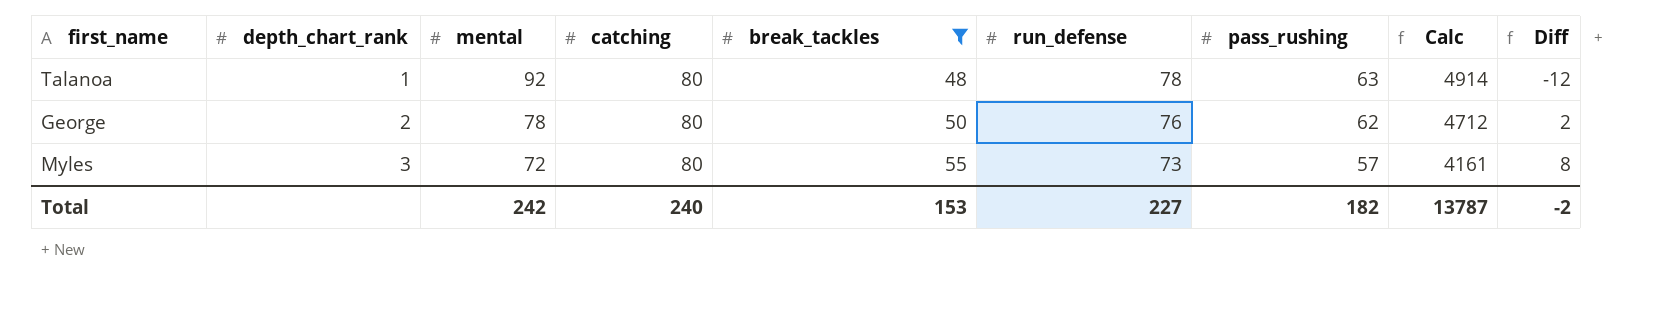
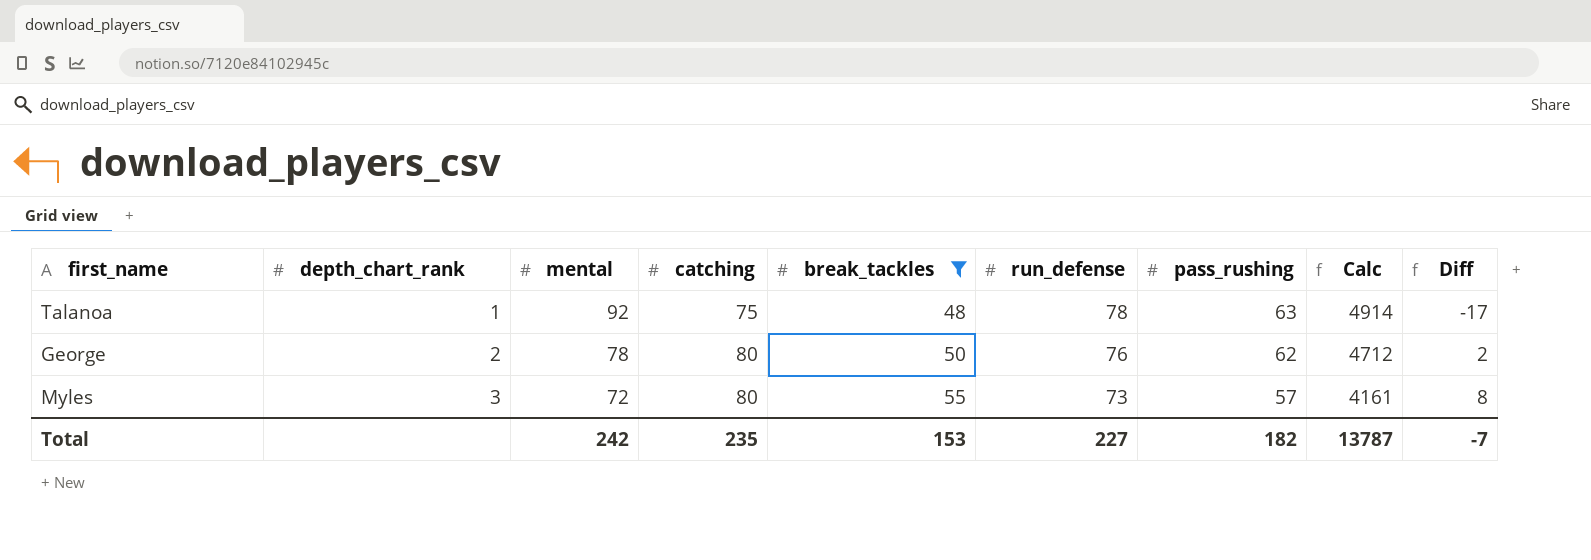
Talanoa | catching: 80 -> 75
Talanoa | Diff: -12 -> -17
Total | catching: 240 -> 235
Total | Diff: -2 -> -7

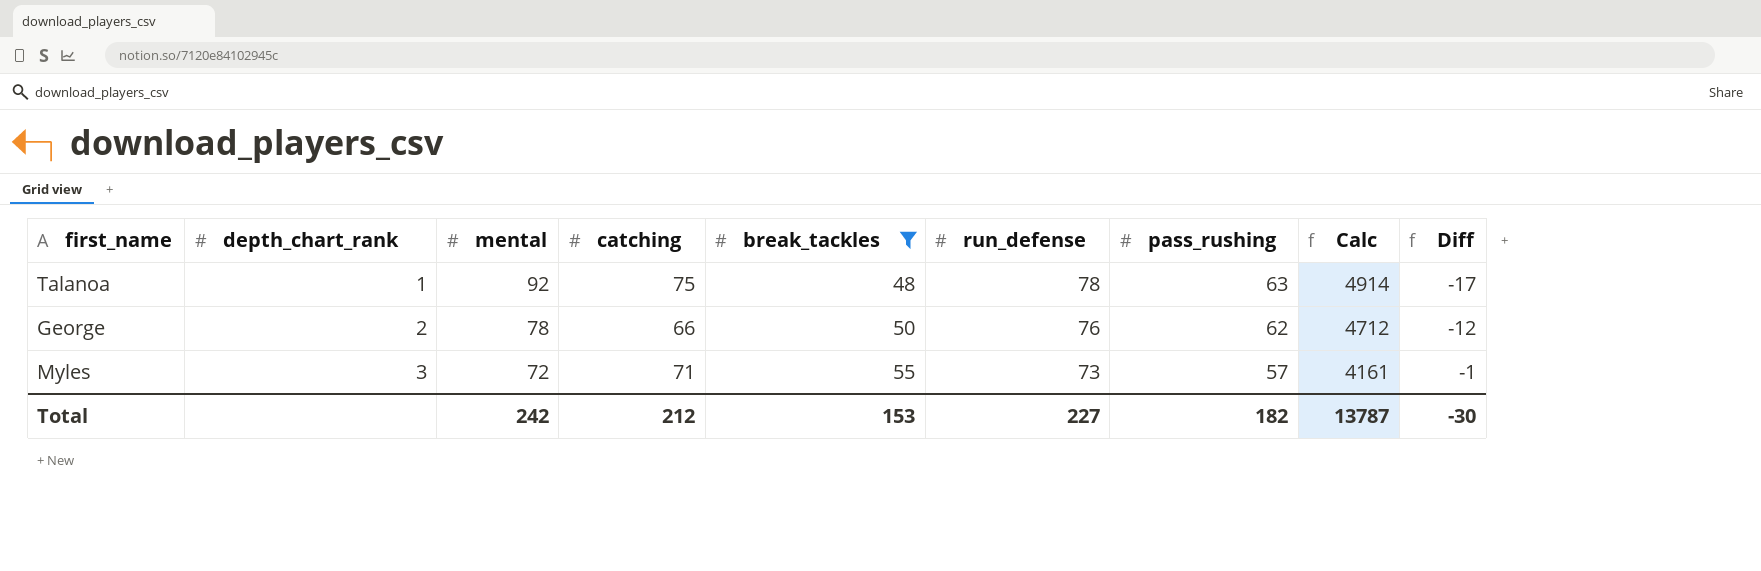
George | catching: 80 -> 66
George | Diff: 2 -> -12
Myles | catching: 80 -> 71
Myles | Diff: 8 -> -1
Total | catching: 235 -> 212
Total | Diff: -7 -> -30

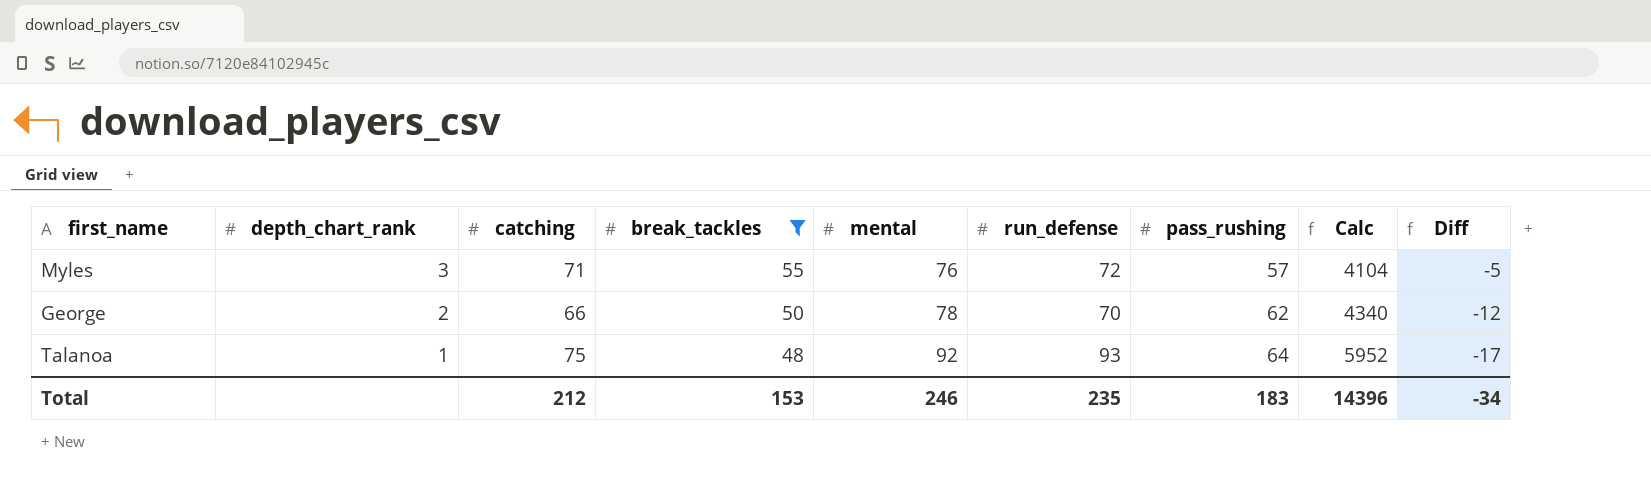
row order: depth_chart_rank ascending -> depth_chart_rank descending
column mental | position: 3 -> 5
Myles | mental: 72 -> 76
Myles | run_defense: 73 -> 72
Myles | Calc: 4161 -> 4104
Myles | Diff: -1 -> -5
George | run_defense: 76 -> 70
George | Calc: 4712 -> 4340
Talanoa | run_defense: 78 -> 93
Talanoa | pass_rushing: 63 -> 64
Talanoa | Calc: 4914 -> 5952
Total | mental: 242 -> 246
Total | run_defense: 227 -> 235
Total | pass_rushing: 182 -> 183
Total | Calc: 13787 -> 14396
Total | Diff: -30 -> -34

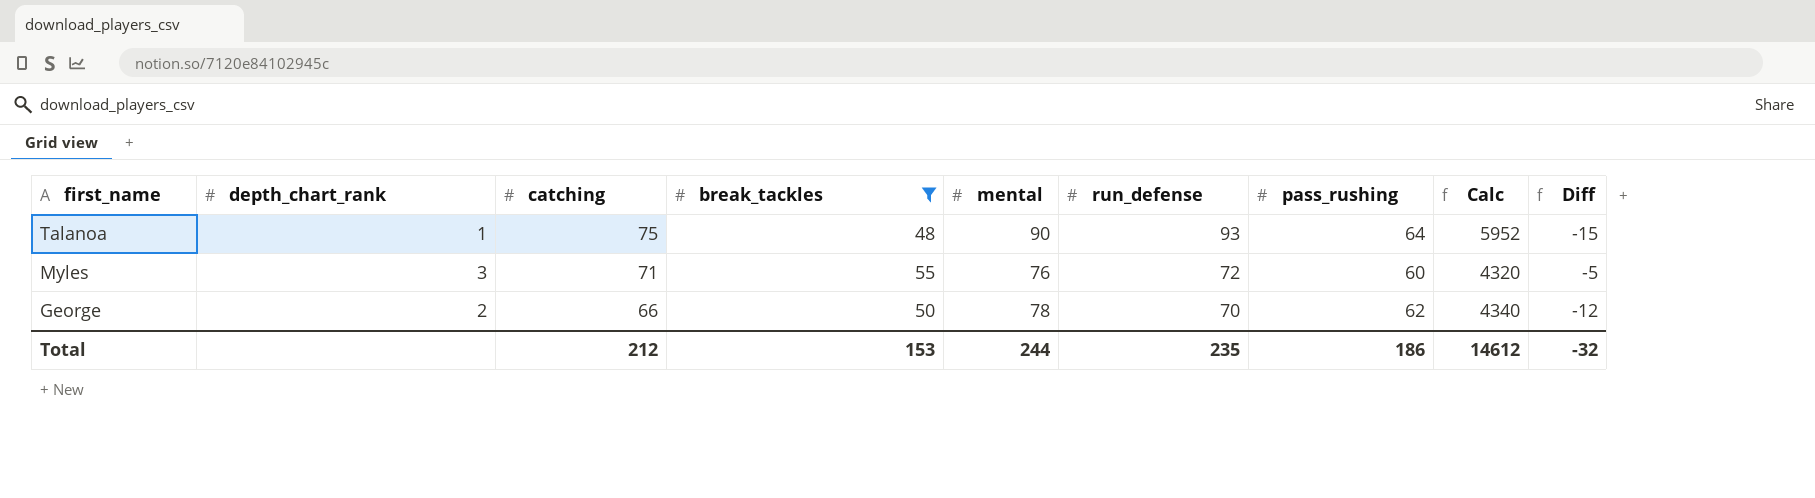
row order: depth_chart_rank descending -> first_name descending
Talanoa | mental: 92 -> 90
Talanoa | Diff: -17 -> -15
Myles | pass_rushing: 57 -> 60
Myles | Calc: 4104 -> 4320
Total | mental: 246 -> 244
Total | pass_rushing: 183 -> 186
Total | Calc: 14396 -> 14612
Total | Diff: -34 -> -32

